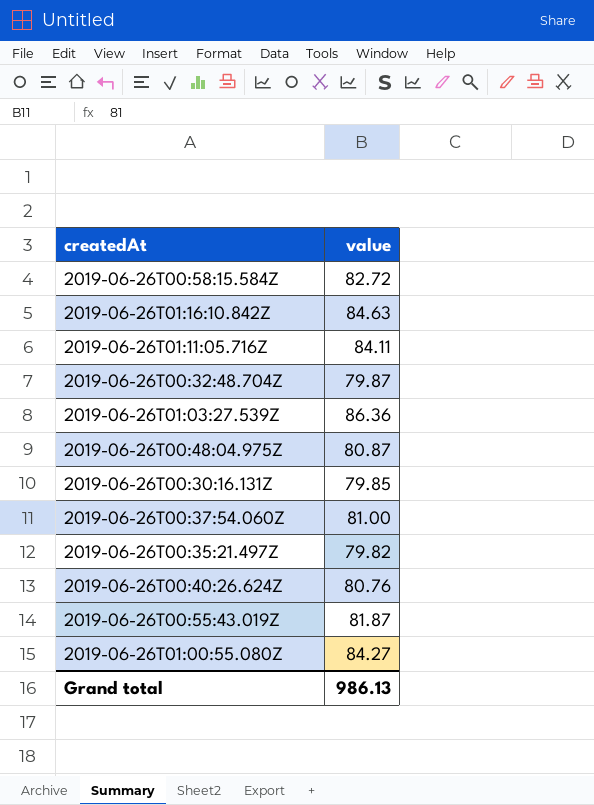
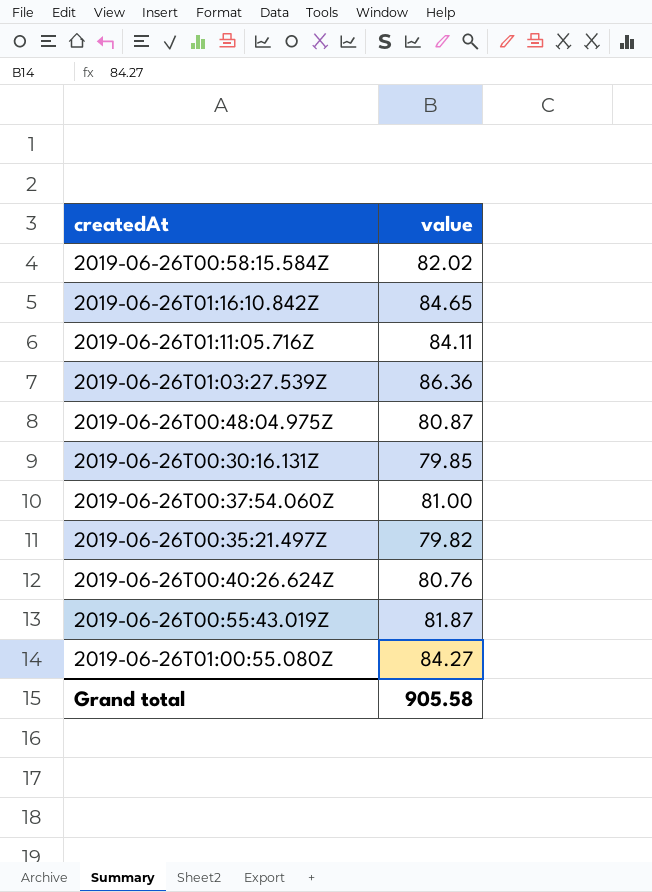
row 2019-06-26T00:32:48.704Z: 79.87 -> none
2019-06-26T00:58:15.584Z | value: 82.72 -> 82.02
2019-06-26T01:16:10.842Z | value: 84.63 -> 84.65
Grand total | value: 986.13 -> 905.58

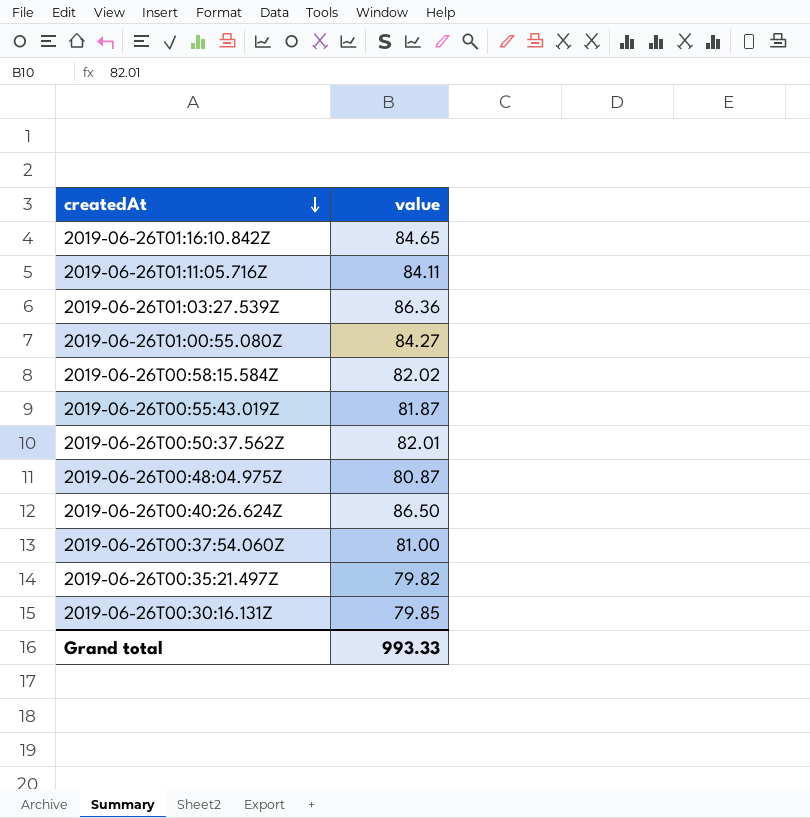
row order: none -> createdAt descending
row 2019-06-26T00:50:37.562Z: none -> 82.01
2019-06-26T00:40:26.624Z | value: 80.76 -> 86.50
Grand total | value: 905.58 -> 993.33

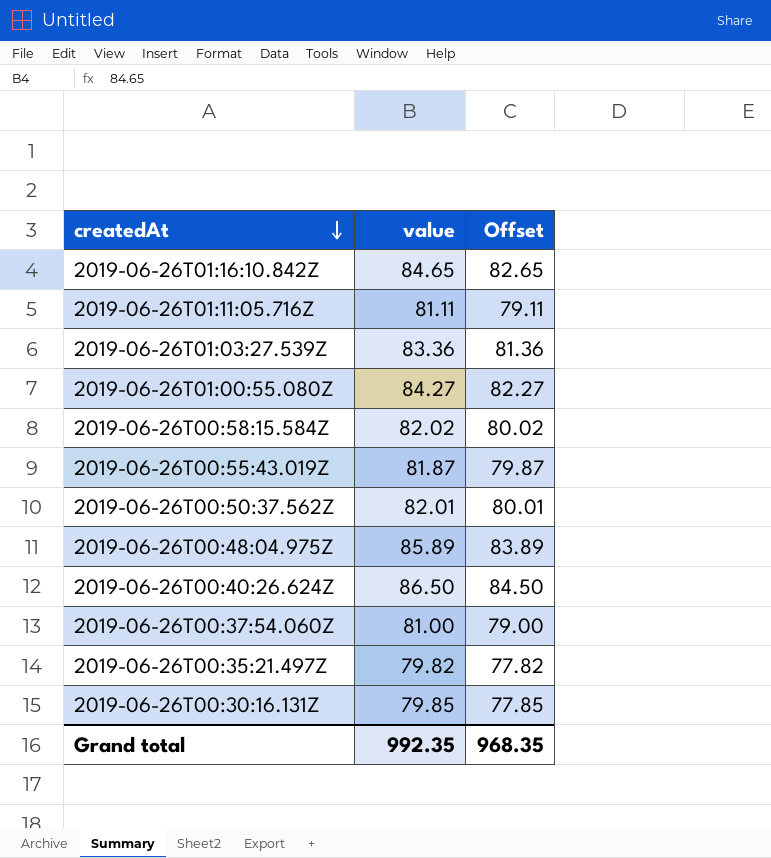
column Offset | formula: none -> [value] - 2
2019-06-26T01:11:05.716Z | value: 84.11 -> 81.11
2019-06-26T01:03:27.539Z | value: 86.36 -> 83.36
2019-06-26T00:48:04.975Z | value: 80.87 -> 85.89
Grand total | value: 993.33 -> 992.35

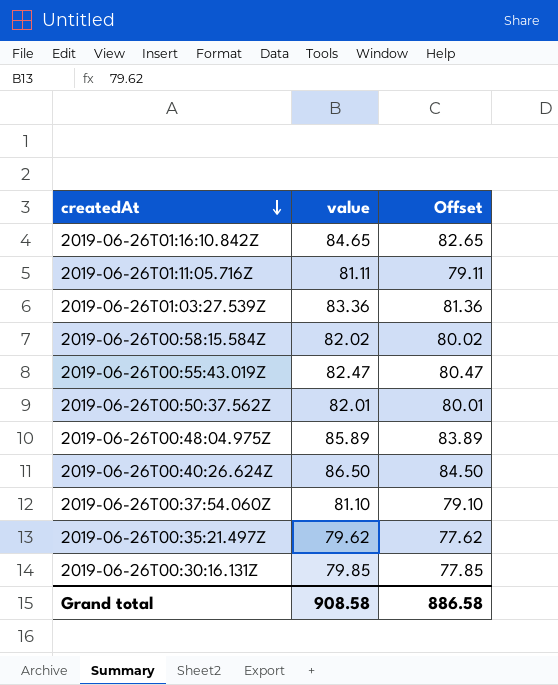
row 2019-06-26T01:00:55.080Z: 84.27 | 82.27 -> none
2019-06-26T00:55:43.019Z | value: 81.87 -> 82.47
2019-06-26T00:55:43.019Z | Offset: 79.87 -> 80.47
2019-06-26T00:37:54.060Z | value: 81.00 -> 81.10
2019-06-26T00:37:54.060Z | Offset: 79.00 -> 79.10
2019-06-26T00:35:21.497Z | value: 79.82 -> 79.62
2019-06-26T00:35:21.497Z | Offset: 77.82 -> 77.62
Grand total | value: 992.35 -> 908.58
Grand total | Offset: 968.35 -> 886.58

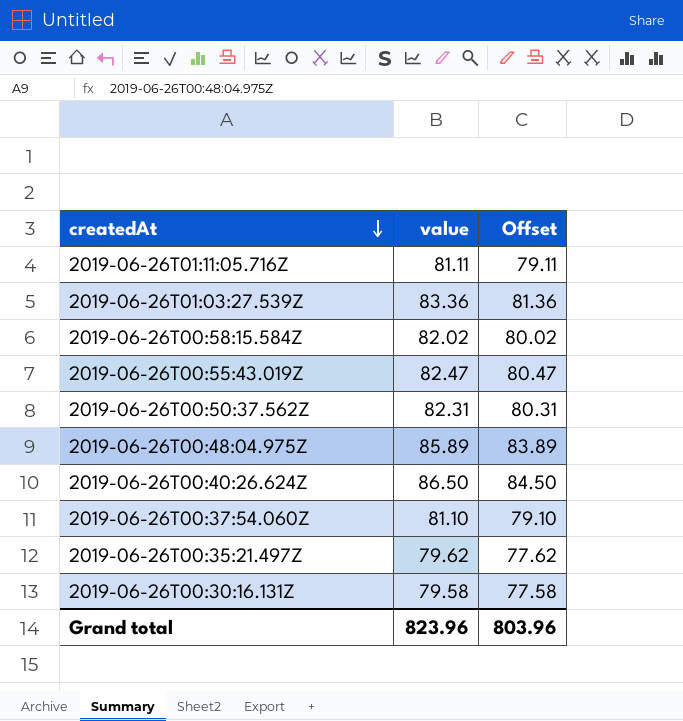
row 2019-06-26T01:16:10.842Z: 84.65 | 82.65 -> none
2019-06-26T00:50:37.562Z | value: 82.01 -> 82.31
2019-06-26T00:50:37.562Z | Offset: 80.01 -> 80.31
2019-06-26T00:30:16.131Z | value: 79.85 -> 79.58
2019-06-26T00:30:16.131Z | Offset: 77.85 -> 77.58
Grand total | value: 908.58 -> 823.96
Grand total | Offset: 886.58 -> 803.96

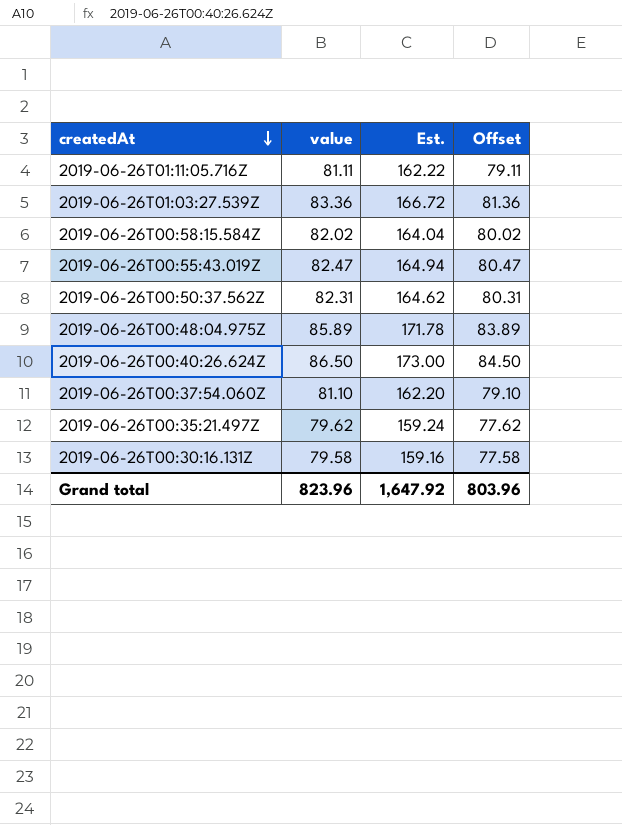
column Est. | formula: none -> [value] * 2

